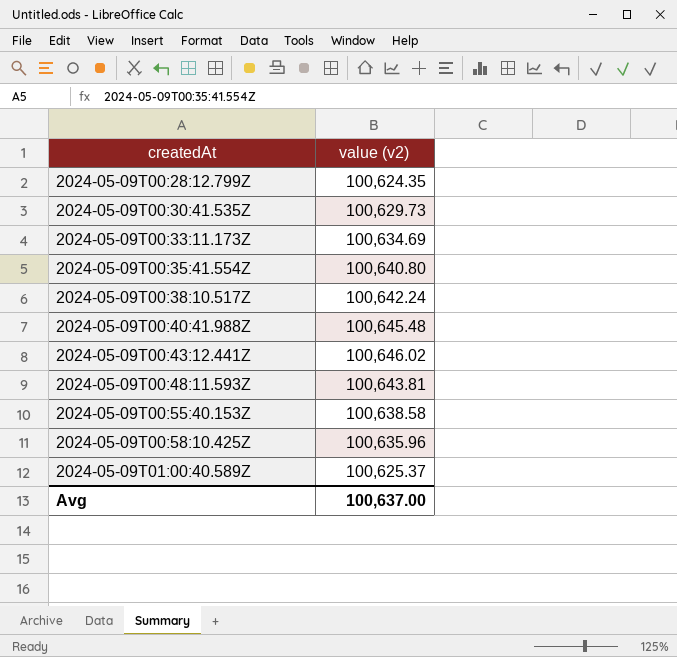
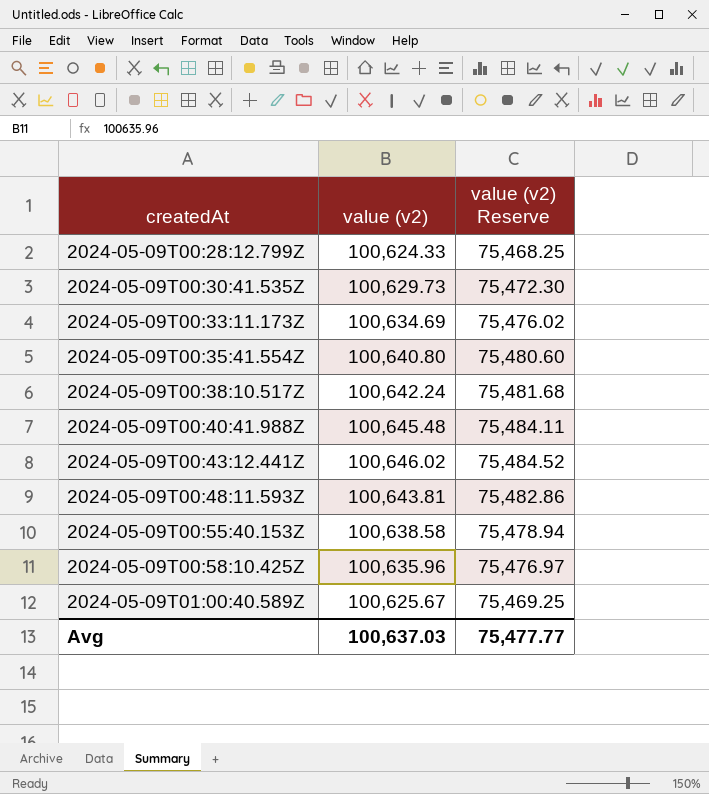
column value (v2) Reserve | formula: none -> [value (v2)] * 0.75
2024-05-09T00:28:12.799Z | value (v2): 100,624.35 -> 100,624.33
2024-05-09T01:00:40.589Z | value (v2): 100,625.37 -> 100,625.67
Avg | value (v2): 100,637.00 -> 100,637.03

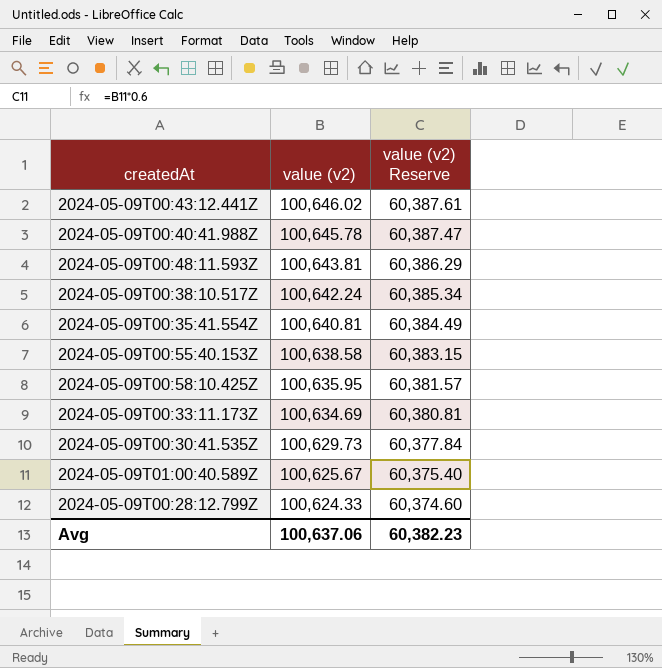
row order: createdAt ascending -> value (v2) descending
column value (v2) Reserve | formula: [value (v2)] * 0.75 -> [value (v2)] * 0.6
2024-05-09T00:40:41.988Z | value (v2): 100,645.48 -> 100,645.78
2024-05-09T00:35:41.554Z | value (v2): 100,640.80 -> 100,640.81
2024-05-09T00:58:10.425Z | value (v2): 100,635.96 -> 100,635.95
Avg | value (v2): 100,637.03 -> 100,637.06
Avg | value (v2) Reserve: 75,477.77 -> 60,382.23

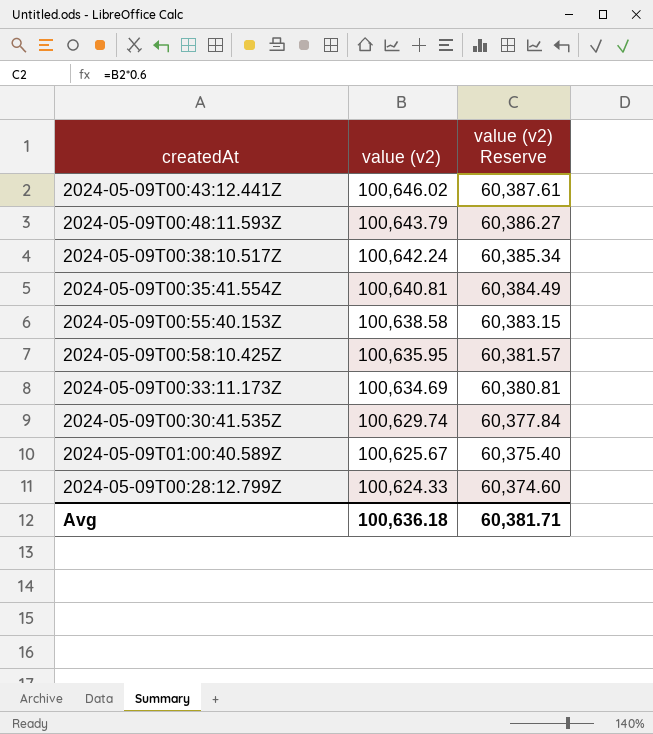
row 2024-05-09T00:40:41.988Z: 100,645.78 | 60,387.47 -> none
2024-05-09T00:48:11.593Z | value (v2): 100,643.81 -> 100,643.79
2024-05-09T00:48:11.593Z | value (v2) Reserve: 60,386.29 -> 60,386.27
2024-05-09T00:30:41.535Z | value (v2): 100,629.73 -> 100,629.74
Avg | value (v2): 100,637.06 -> 100,636.18
Avg | value (v2) Reserve: 60,382.23 -> 60,381.71

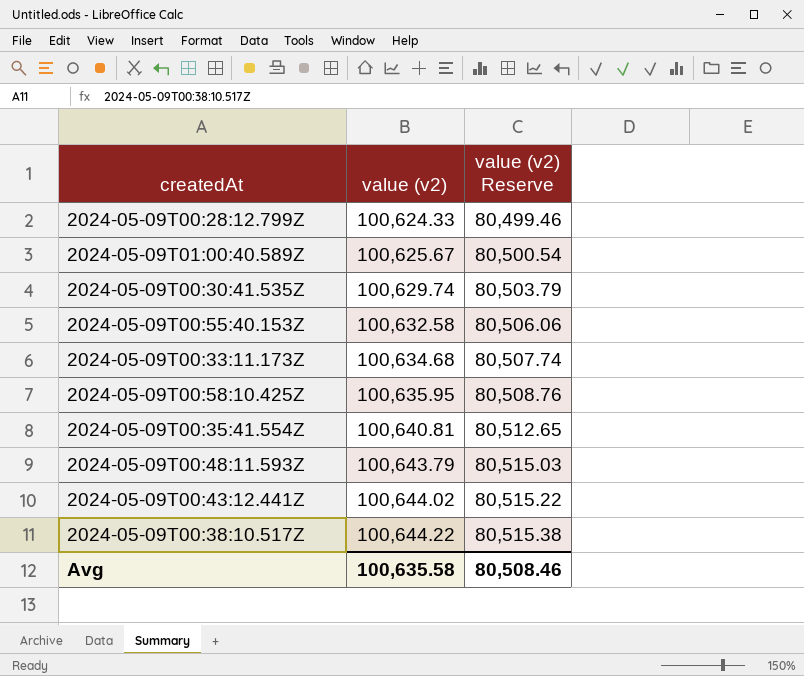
row order: value (v2) descending -> value (v2) ascending
column value (v2) Reserve | formula: [value (v2)] * 0.6 -> [value (v2)] * 0.8
2024-05-09T00:55:40.153Z | value (v2): 100,638.58 -> 100,632.58
2024-05-09T00:33:11.173Z | value (v2): 100,634.69 -> 100,634.68
2024-05-09T00:43:12.441Z | value (v2): 100,646.02 -> 100,644.02
2024-05-09T00:38:10.517Z | value (v2): 100,642.24 -> 100,644.22
Avg | value (v2): 100,636.18 -> 100,635.58
Avg | value (v2) Reserve: 60,381.71 -> 80,508.46

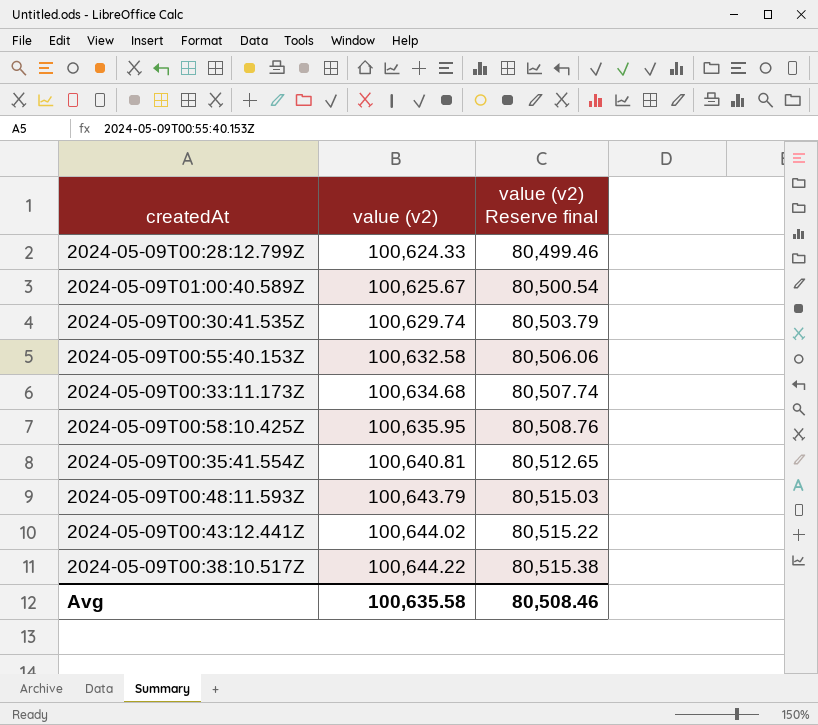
column name: value (v2) Reserve -> value (v2) Reserve final

